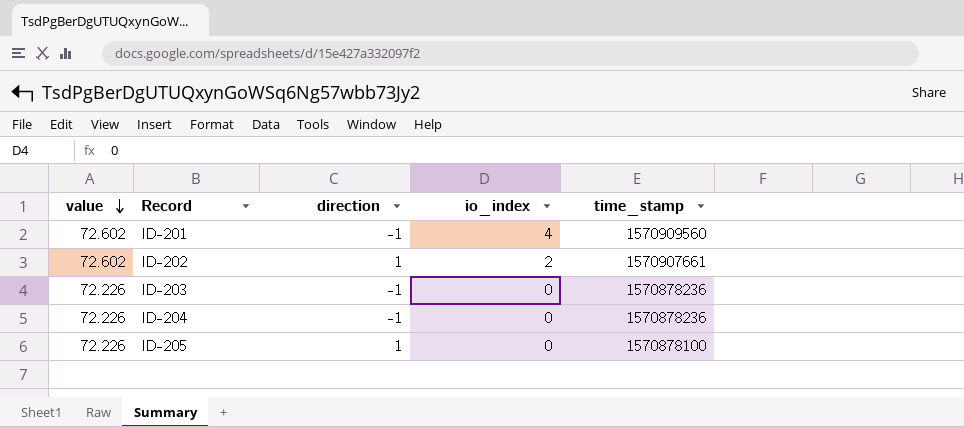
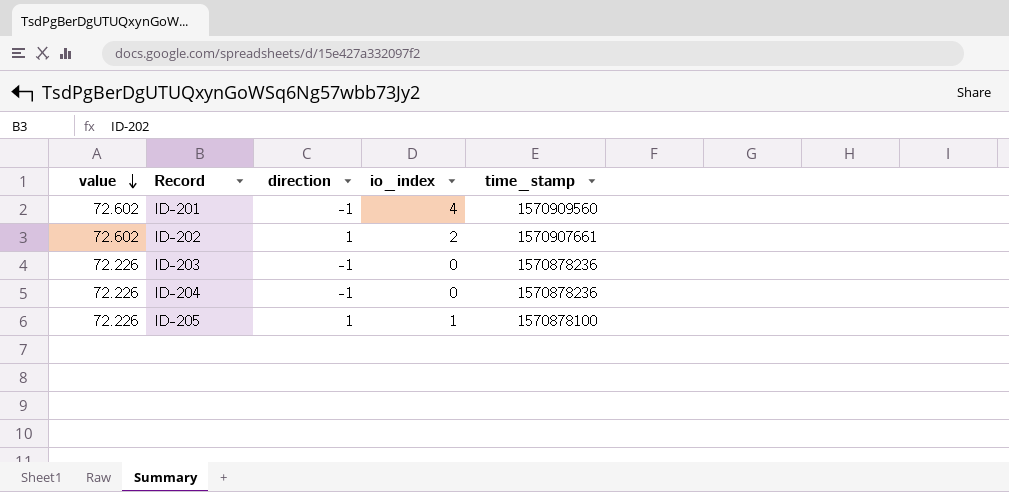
ID-205 | io_index: 0 -> 1

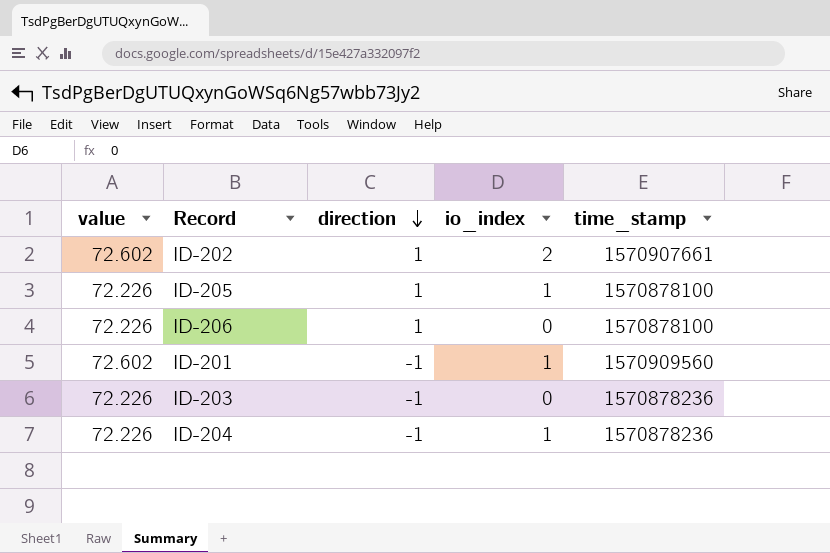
row order: value descending -> direction descending
row ID-206: none -> 72.226 | 1 | 0 | 1570878100
ID-201 | io_index: 4 -> 1
ID-204 | io_index: 0 -> 1

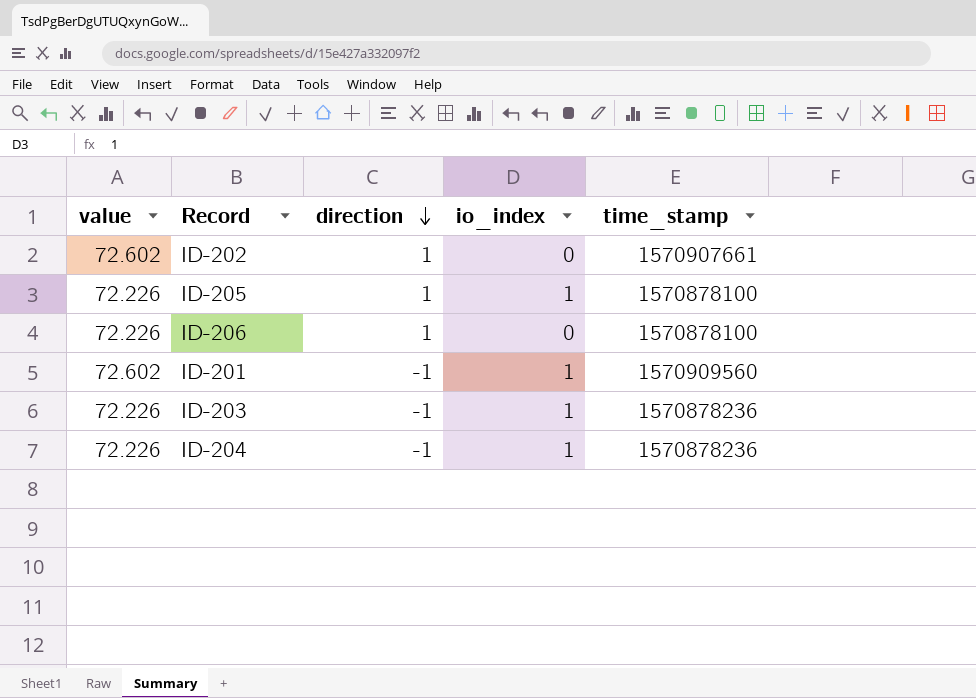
ID-202 | io_index: 2 -> 0
ID-203 | io_index: 0 -> 1

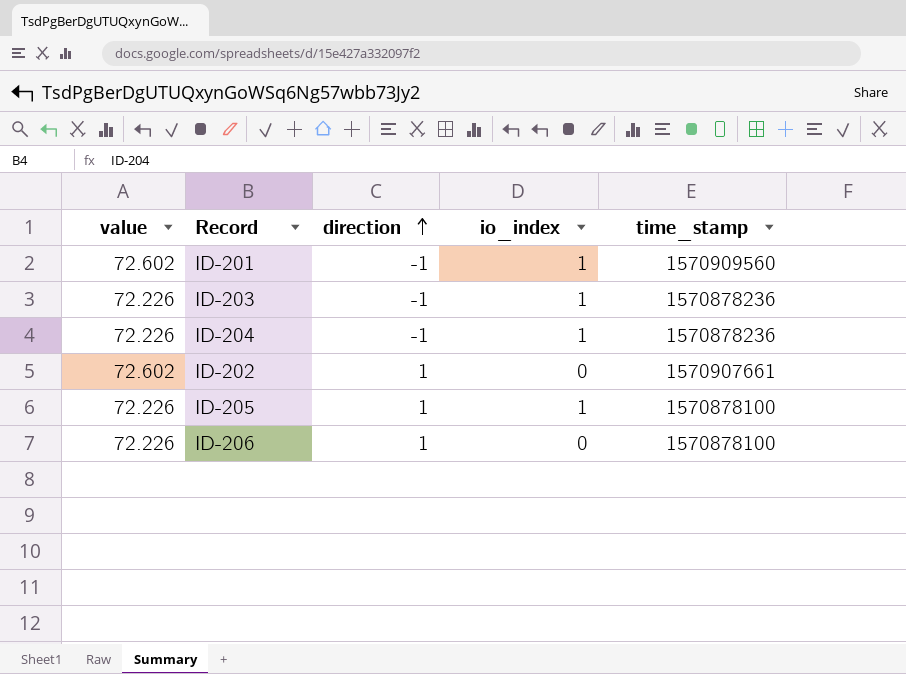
row order: direction descending -> direction ascending

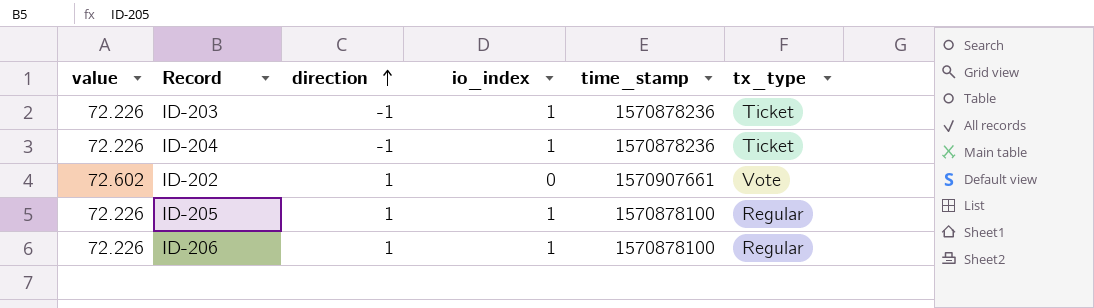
column tx_type | position: none -> 6
row ID-201: 72.602 | -1 | 1 | 1570909560 -> none
ID-206 | io_index: 0 -> 1

